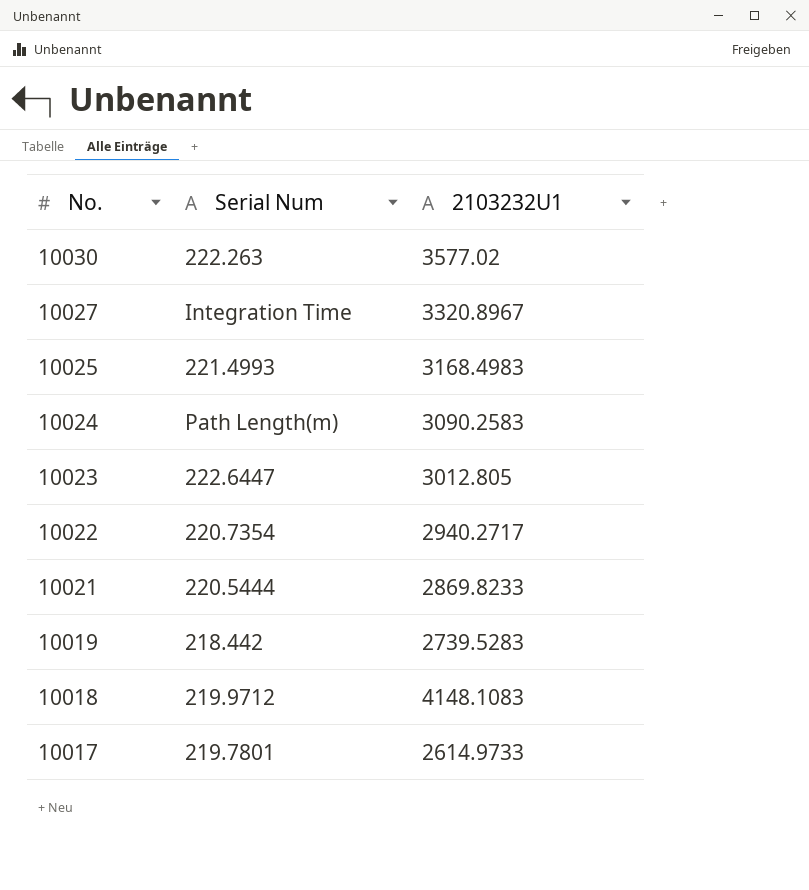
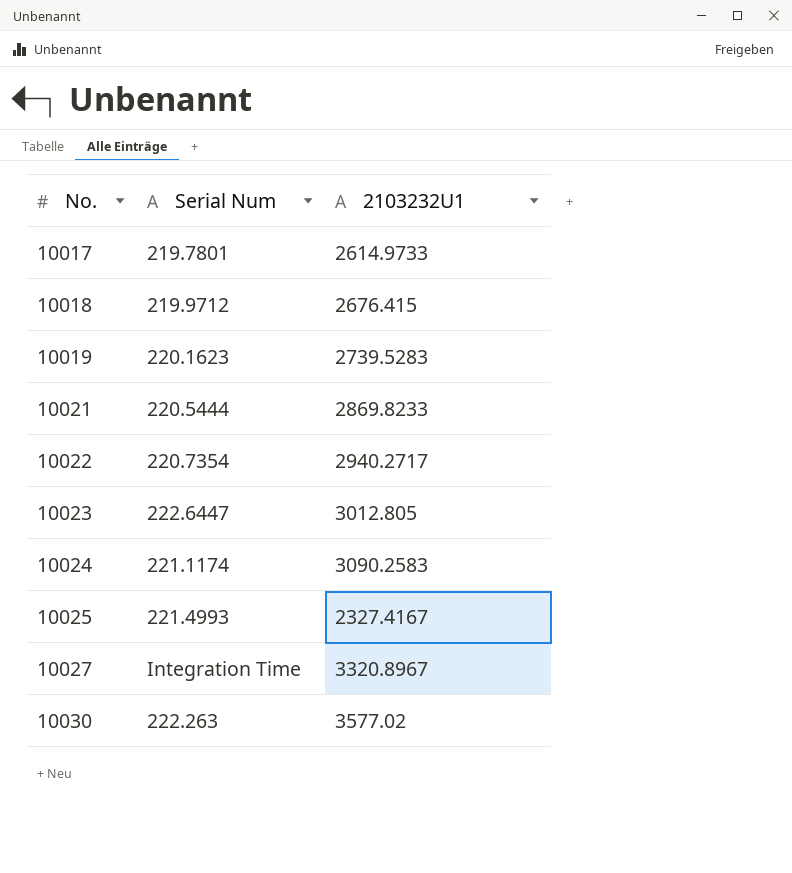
row order: No. descending -> No. ascending
10018 | 2103232U1: 4148.1083 -> 2676.415
10019 | Serial Num: 218.442 -> 220.1623
10024 | Serial Num: Path Length(m) -> 221.1174
10025 | 2103232U1: 3168.4983 -> 2327.4167

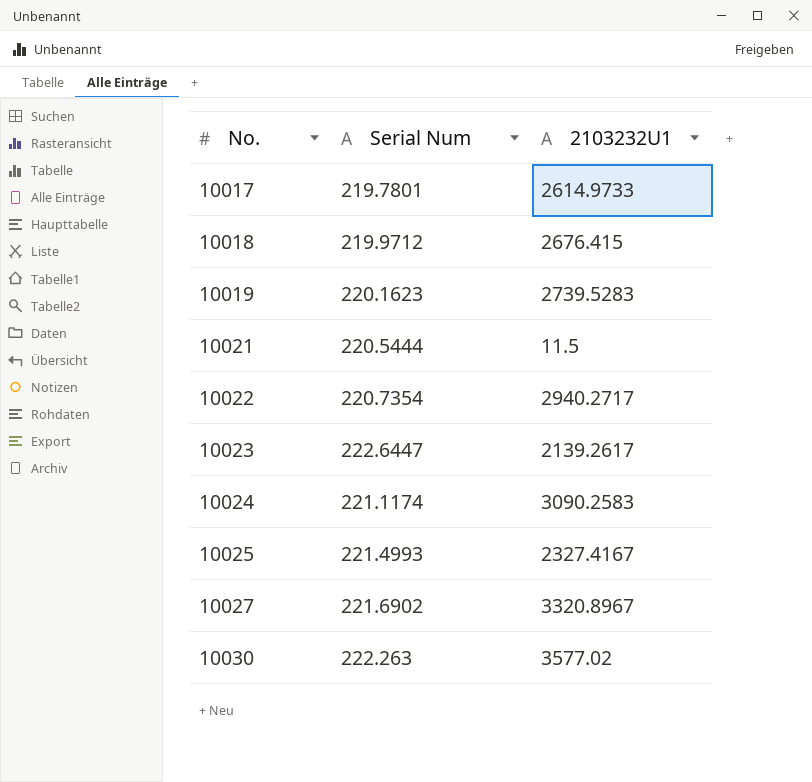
10021 | 2103232U1: 2869.8233 -> 11.5
10023 | 2103232U1: 3012.805 -> 2139.2617
10027 | Serial Num: Integration Time -> 221.6902

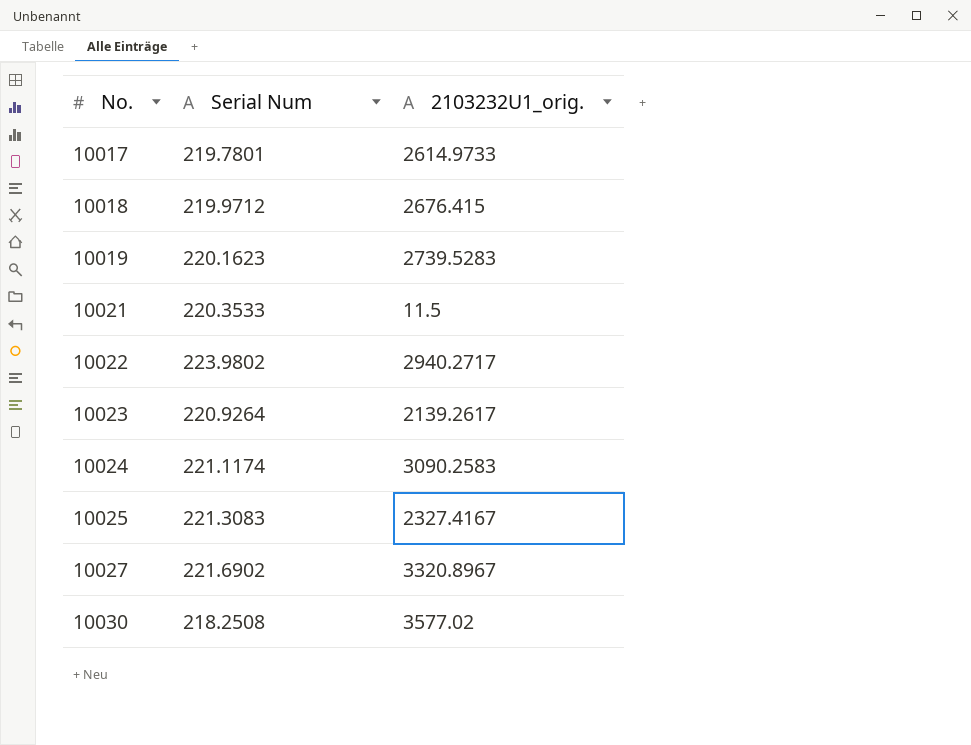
column name: 2103232U1 -> 2103232U1_orig.
10021 | Serial Num: 220.5444 -> 220.3533
10022 | Serial Num: 220.7354 -> 223.9802
10023 | Serial Num: 222.6447 -> 220.9264
10025 | Serial Num: 221.4993 -> 221.3083
10030 | Serial Num: 222.263 -> 218.2508

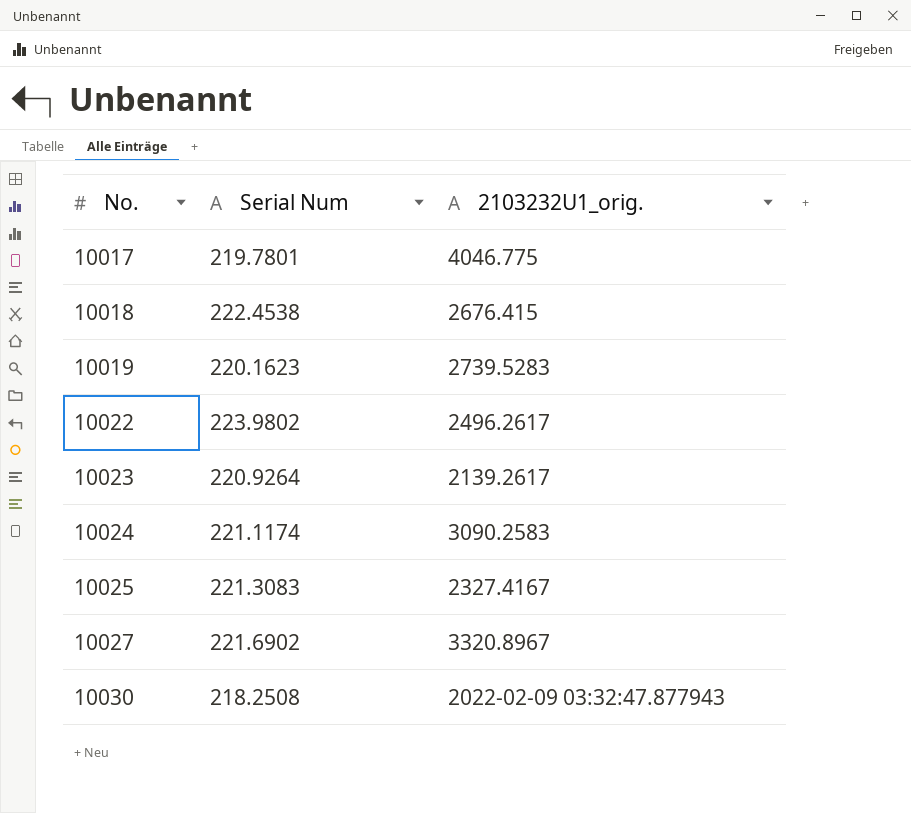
row 10021: 220.3533 | 11.5 -> none
10017 | 2103232U1_orig.: 2614.9733 -> 4046.775
10018 | Serial Num: 219.9712 -> 222.4538
10022 | 2103232U1_orig.: 2940.2717 -> 2496.2617
10030 | 2103232U1_orig.: 3577.02 -> 2022-02-09 03:32:47.877943

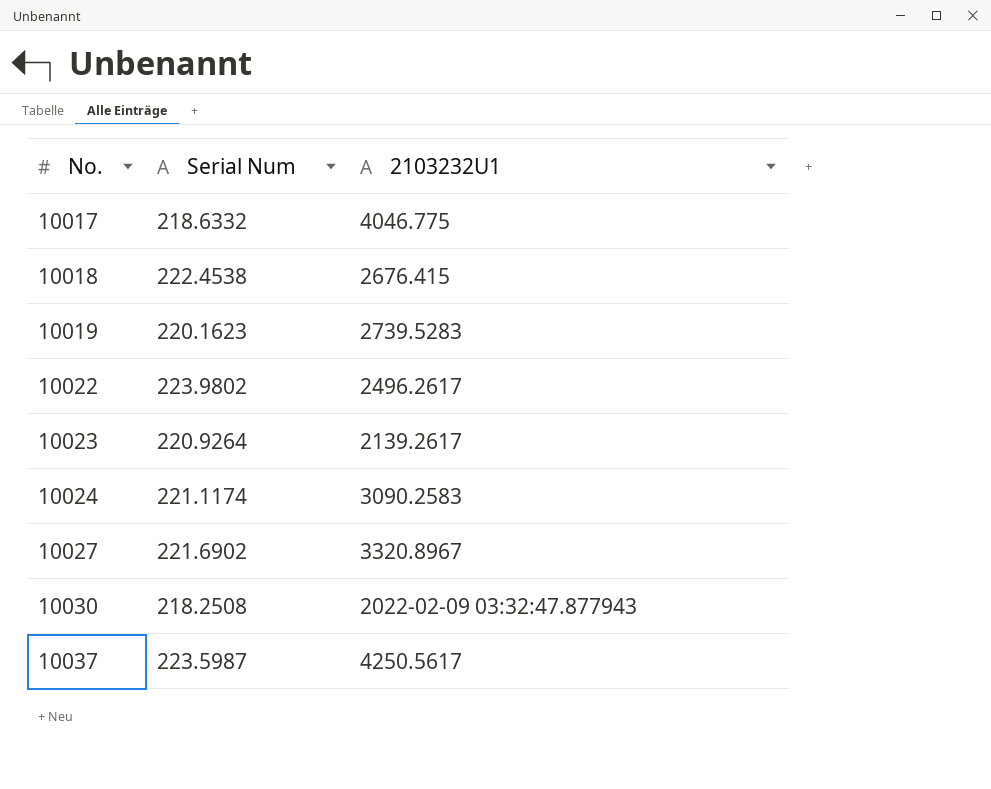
column name: 2103232U1_orig. -> 2103232U1
row 10025: 221.3083 | 2327.4167 -> none
10017 | Serial Num: 219.7801 -> 218.6332
row 10037: none -> 223.5987 | 4250.5617

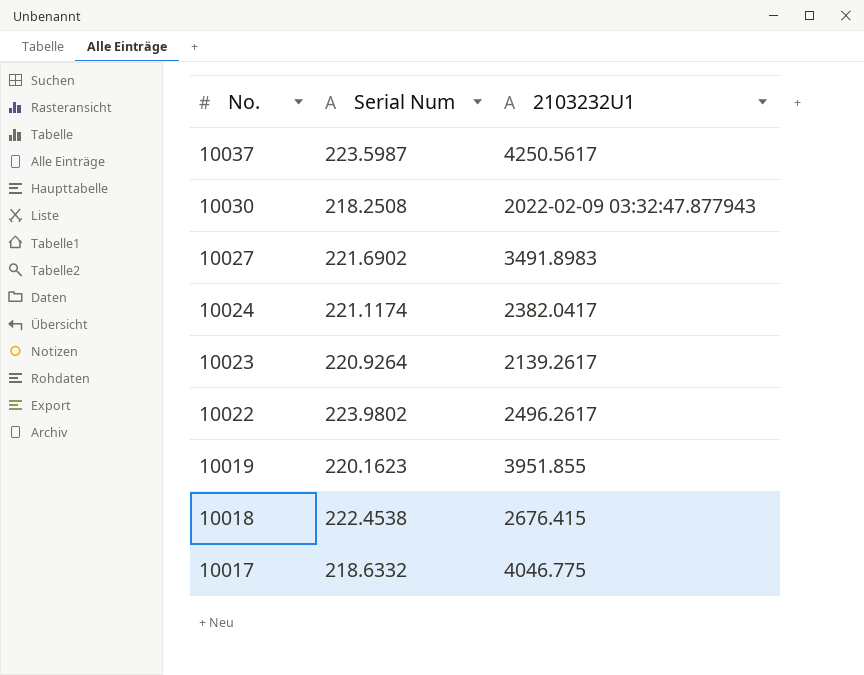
row order: No. ascending -> No. descending
10027 | 2103232U1: 3320.8967 -> 3491.8983
10024 | 2103232U1: 3090.2583 -> 2382.0417
10019 | 2103232U1: 2739.5283 -> 3951.855

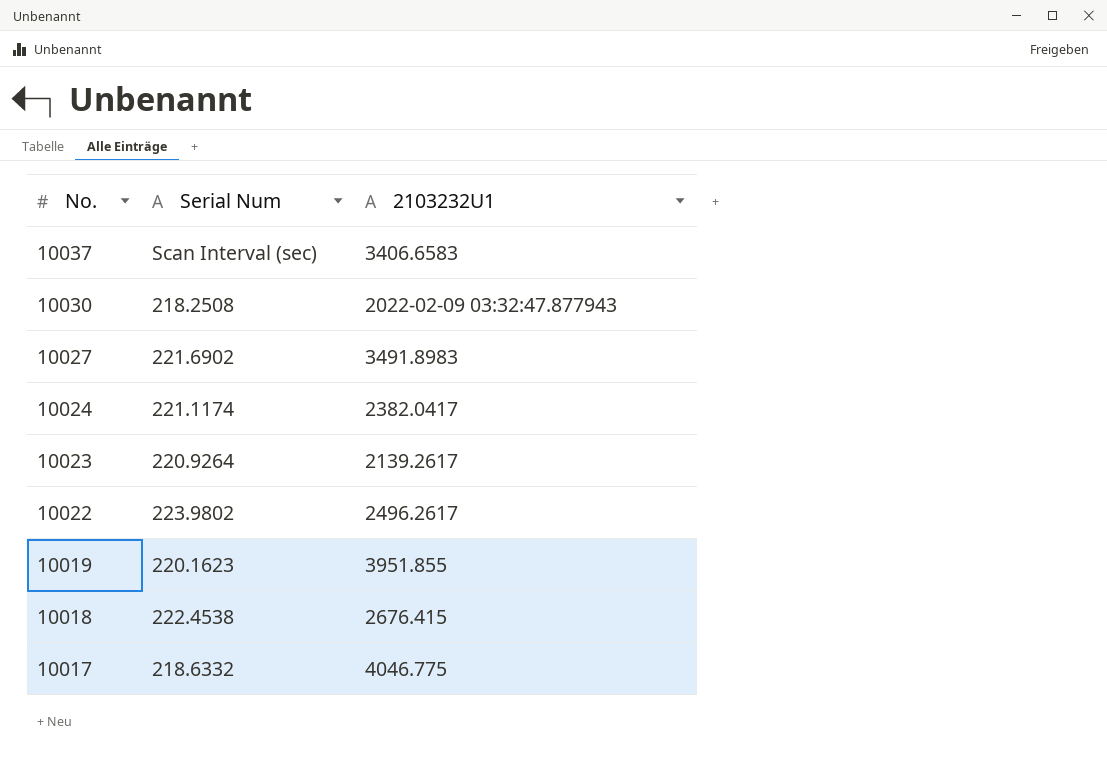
10037 | Serial Num: 223.5987 -> Scan Interval (sec)
10037 | 2103232U1: 4250.5617 -> 3406.6583

